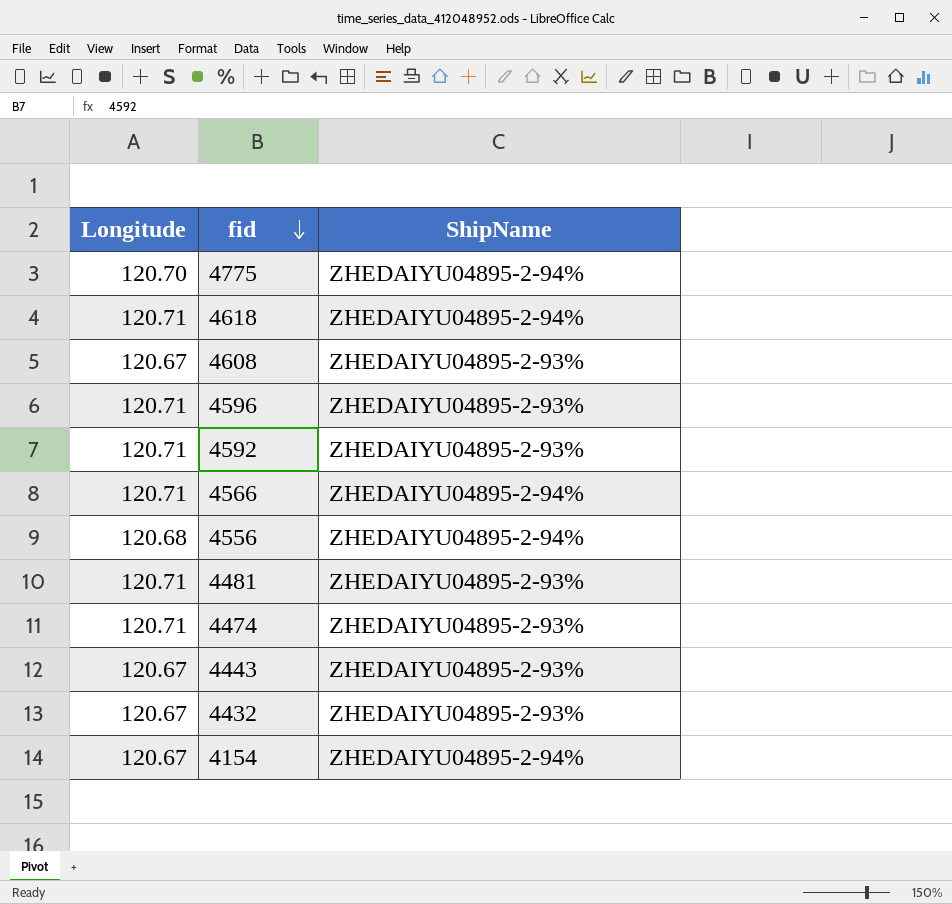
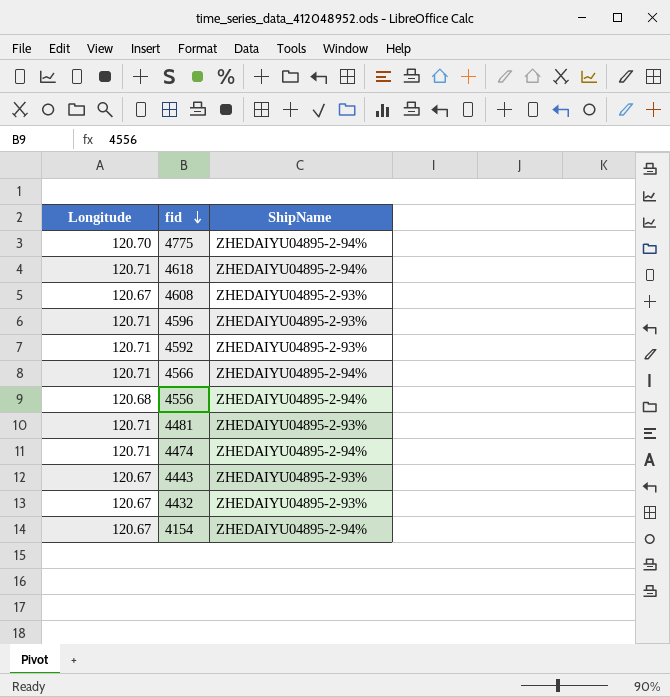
4474 | ShipName: ZHEDAIYU04895-2-93% -> ZHEDAIYU04895-2-94%

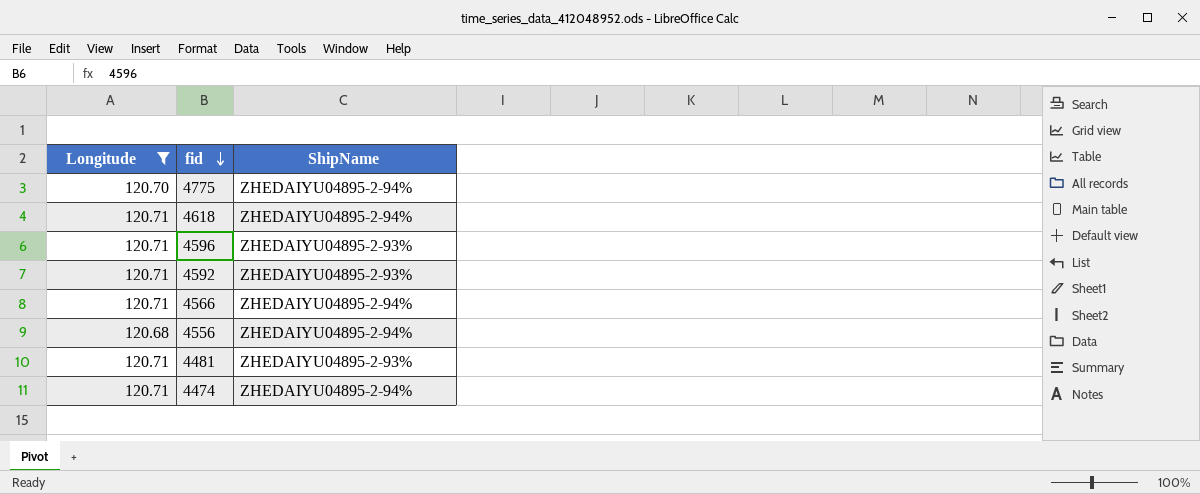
filter: none -> Longitude != 120.67

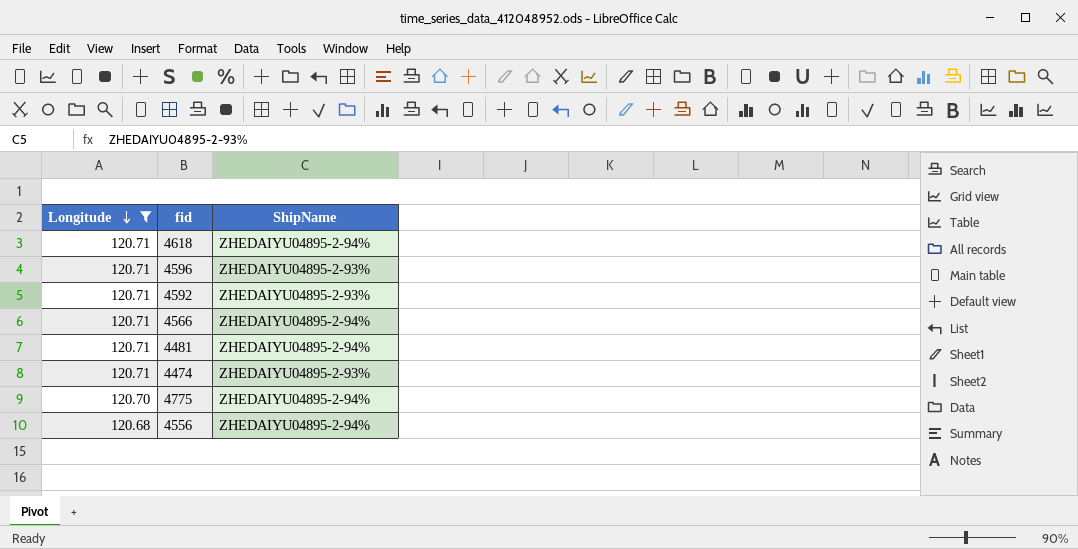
row order: fid descending -> Longitude descending
4481 | ShipName: ZHEDAIYU04895-2-93% -> ZHEDAIYU04895-2-94%
4474 | ShipName: ZHEDAIYU04895-2-94% -> ZHEDAIYU04895-2-93%

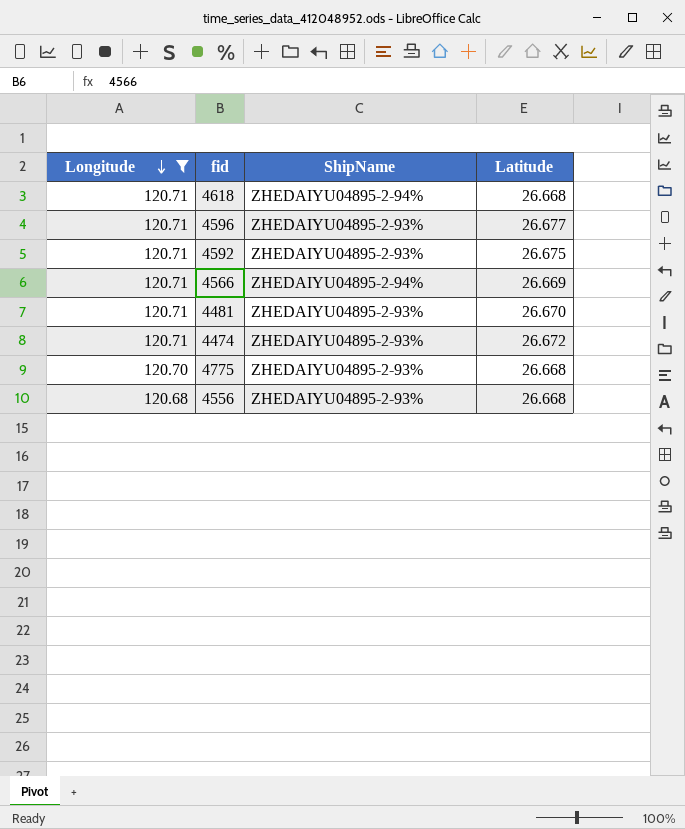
column Latitude | position: none -> 4
4481 | ShipName: ZHEDAIYU04895-2-94% -> ZHEDAIYU04895-2-93%
4775 | ShipName: ZHEDAIYU04895-2-94% -> ZHEDAIYU04895-2-93%
4556 | ShipName: ZHEDAIYU04895-2-94% -> ZHEDAIYU04895-2-93%

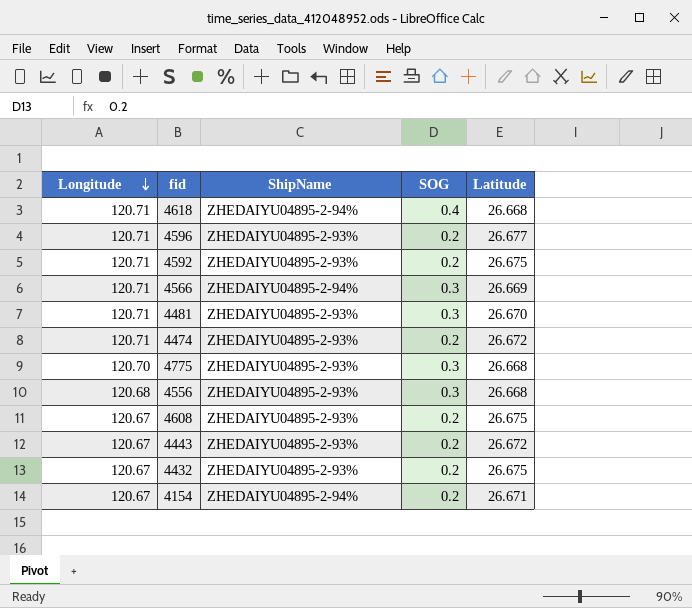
filter: Longitude != 120.67 -> none
column SOG | position: none -> 4

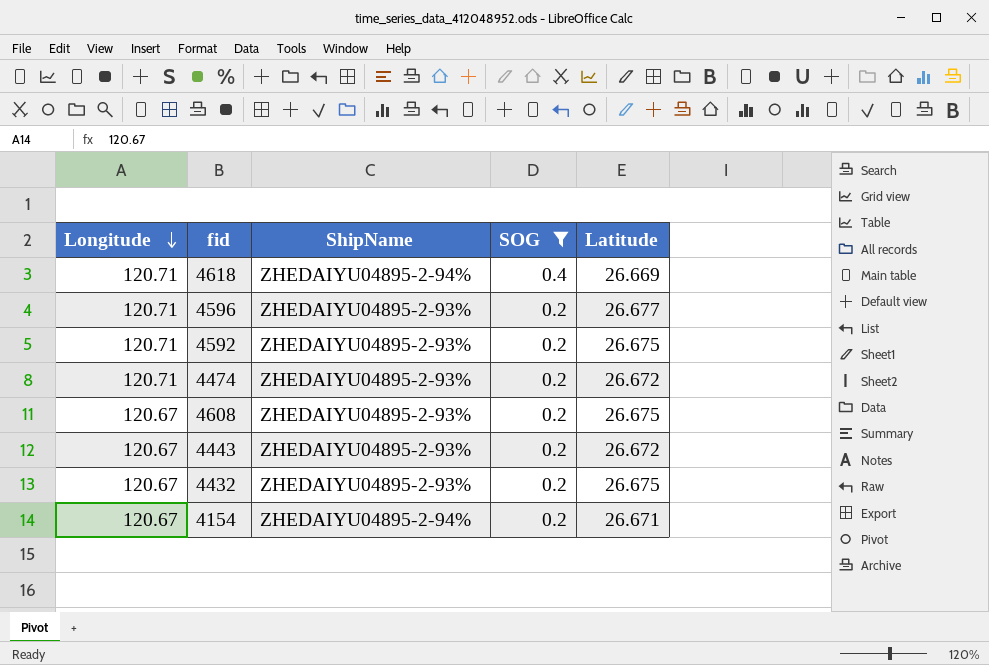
filter: none -> SOG != 0.3
4618 | Latitude: 26.668 -> 26.669

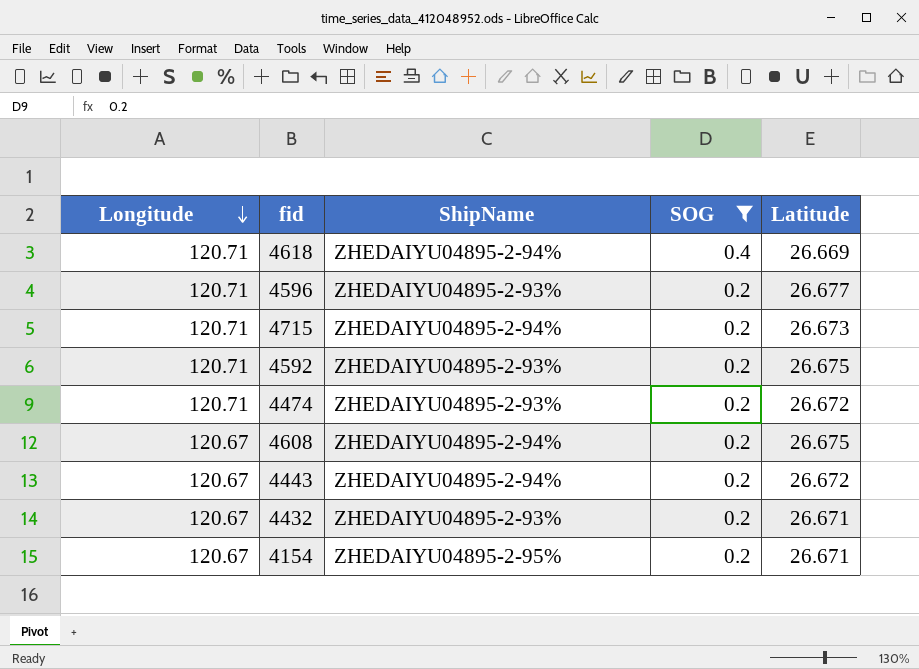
row 4715: none -> 120.71 | ZHEDAIYU04895-2-94% | 0.2 | 26.673
4608 | ShipName: ZHEDAIYU04895-2-93% -> ZHEDAIYU04895-2-94%
4443 | ShipName: ZHEDAIYU04895-2-93% -> ZHEDAIYU04895-2-94%
4432 | Latitude: 26.675 -> 26.671
4154 | ShipName: ZHEDAIYU04895-2-94% -> ZHEDAIYU04895-2-95%

